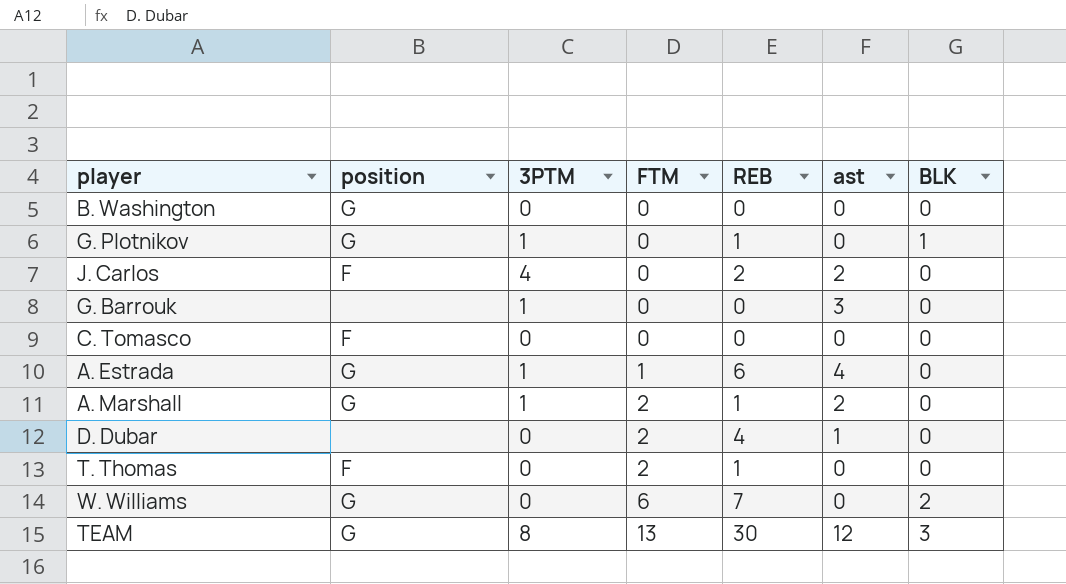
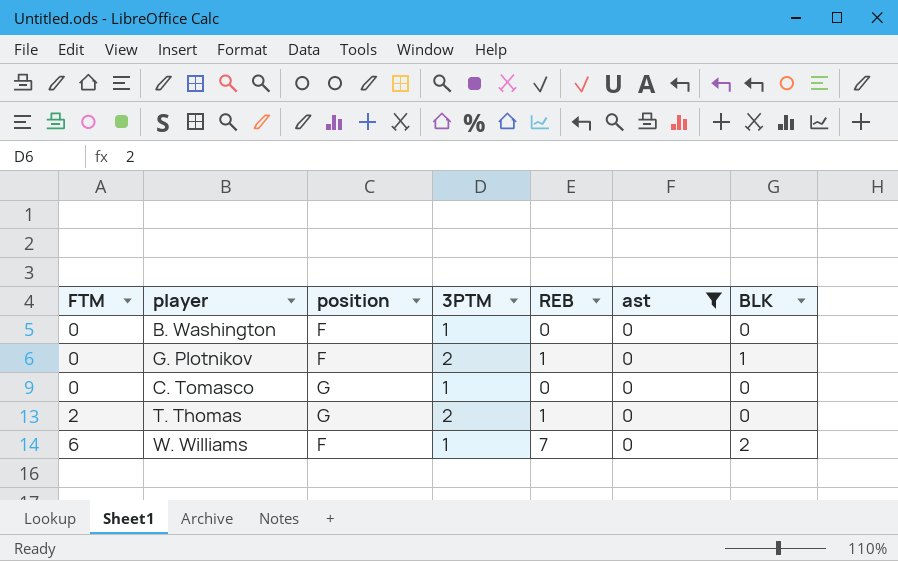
filter: none -> ast = 0
column FTM | position: 4 -> 1
B. Washington | position: G -> F
B. Washington | 3PTM: 0 -> 1
G. Plotnikov | position: G -> F
G. Plotnikov | 3PTM: 1 -> 2
C. Tomasco | position: F -> G
C. Tomasco | 3PTM: 0 -> 1
T. Thomas | position: F -> G
T. Thomas | 3PTM: 0 -> 2
W. Williams | position: G -> F
W. Williams | 3PTM: 0 -> 1

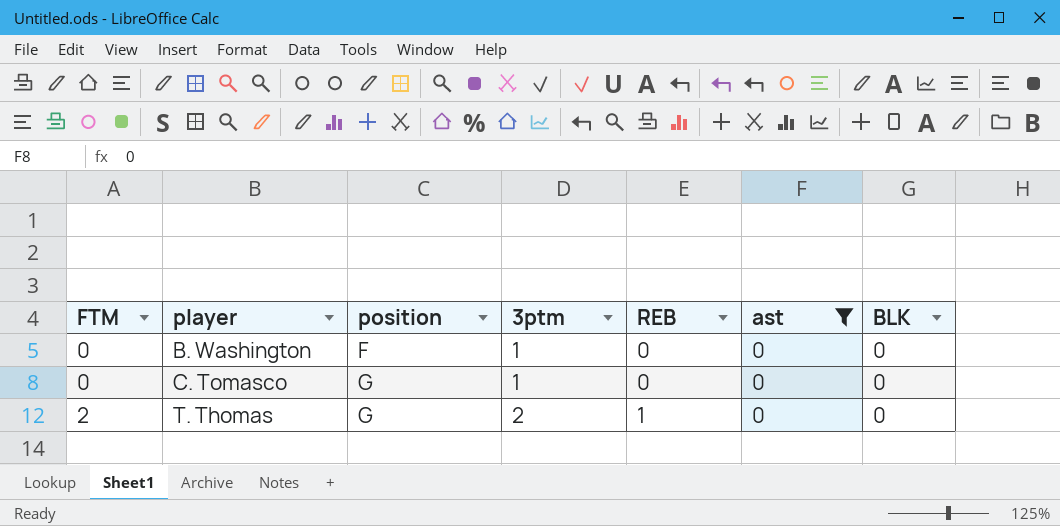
column name: 3PTM -> 3ptm
row G. Plotnikov: 0 | F | 2 | 1 | 0 | 1 -> none
row W. Williams: 6 | F | 1 | 7 | 0 | 2 -> none

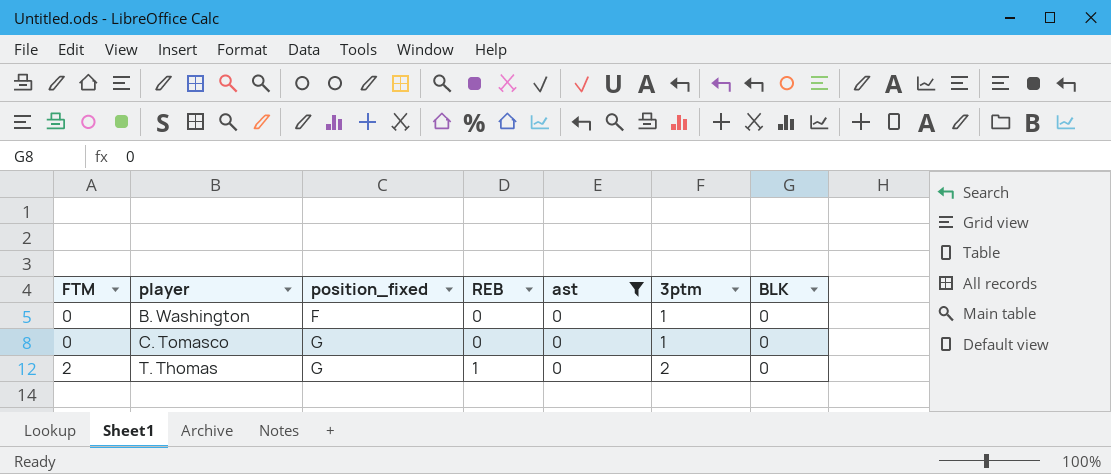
column name: position -> position_fixed
column 3ptm | position: 4 -> 6

